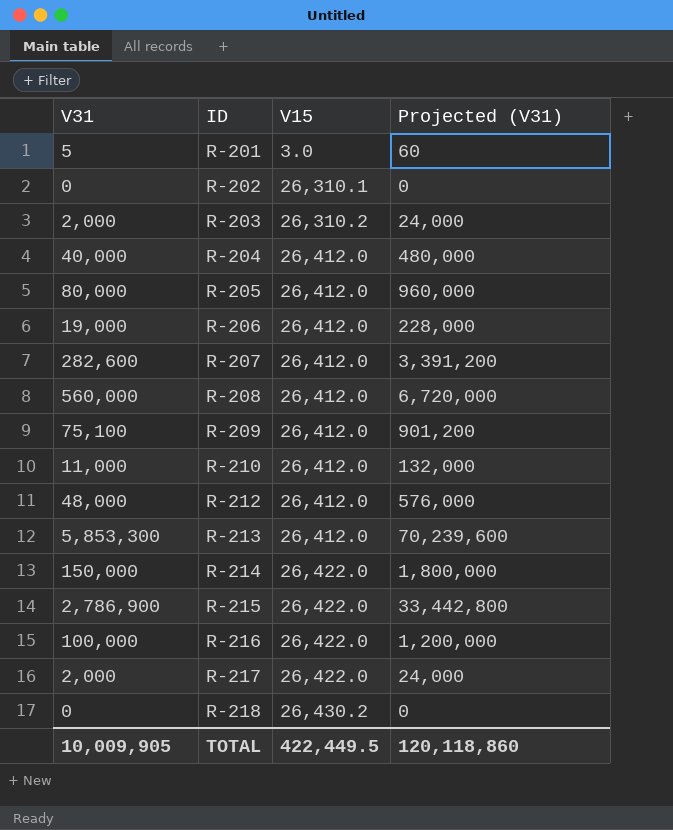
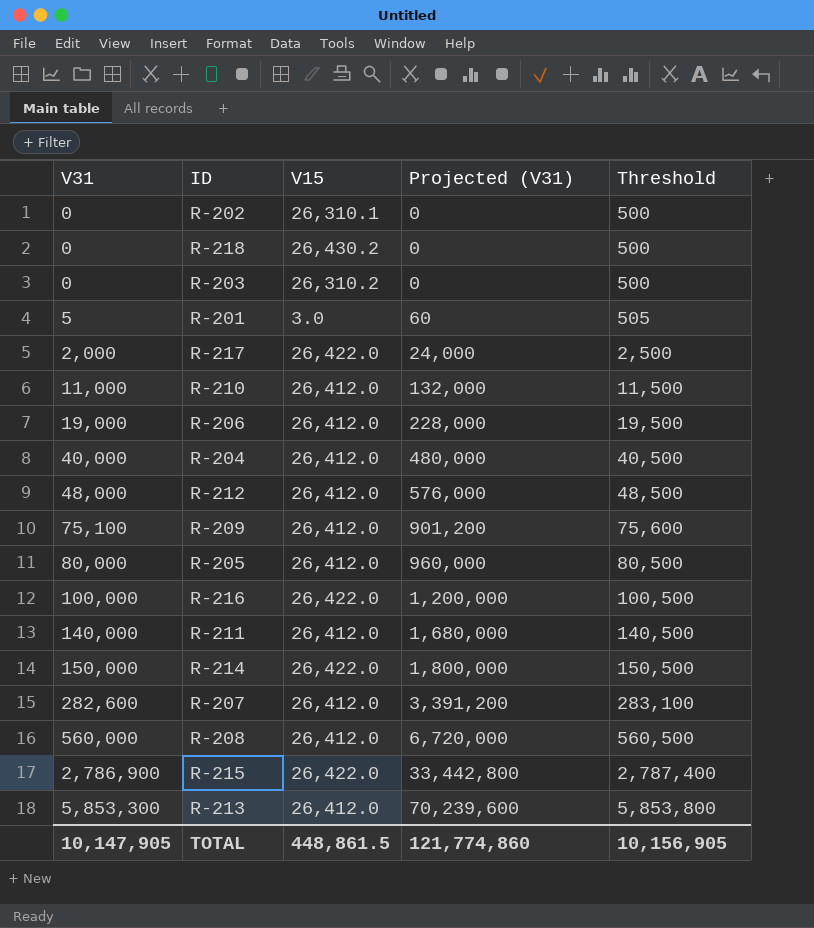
row order: ID ascending -> V31 ascending
column Threshold | formula: none -> [V31] + 500
R-203 | V31: 2,000 -> 0
R-203 | Projected (V31): 24,000 -> 0
row R-211: none -> 140,000 | 26,412.0 | 1,680,000 | 140,500
TOTAL | V31: 10,009,905 -> 10,147,905
TOTAL | V15: 422,449.5 -> 448,861.5
TOTAL | Projected (V31): 120,118,860 -> 121,774,860

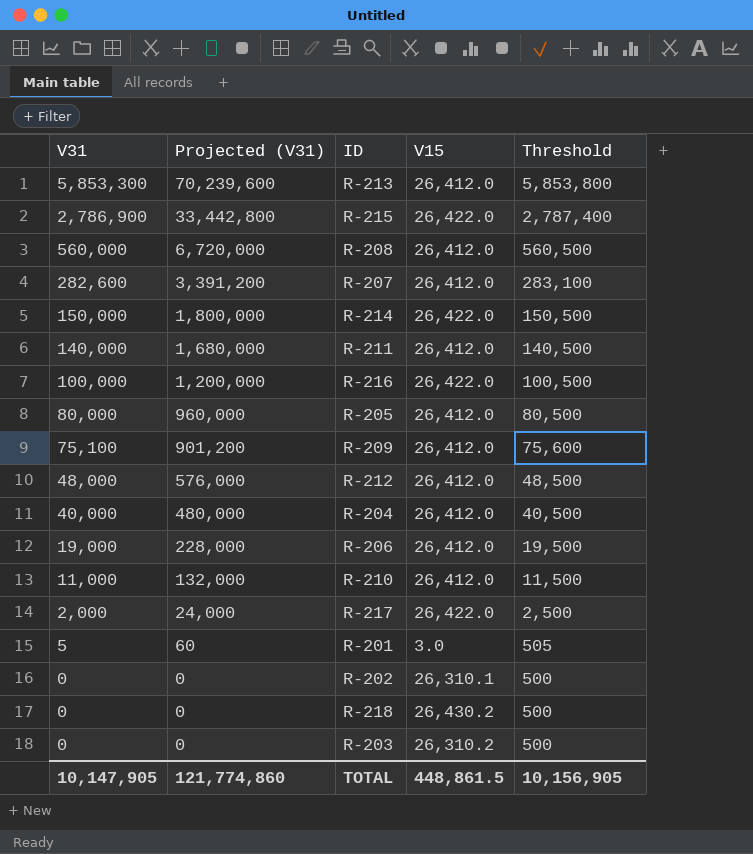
row order: V31 ascending -> V31 descending
column Projected (V31) | position: 4 -> 2

